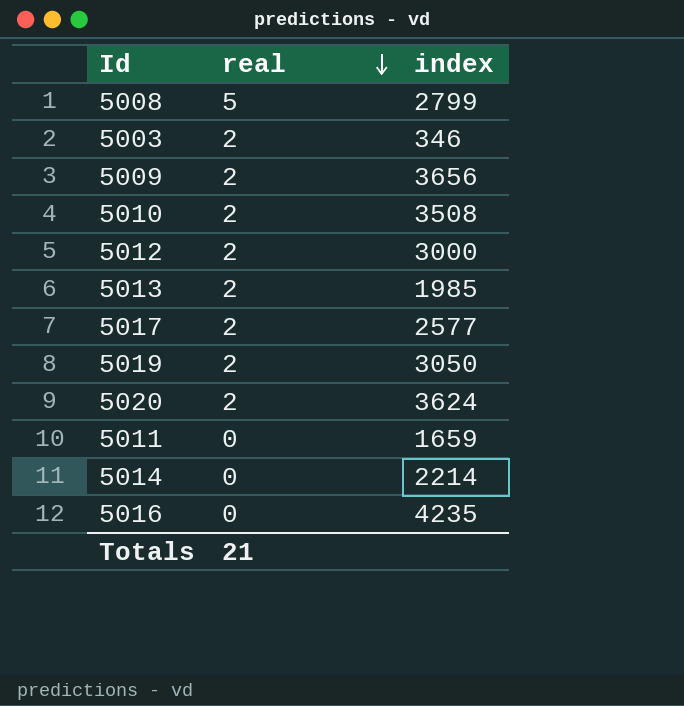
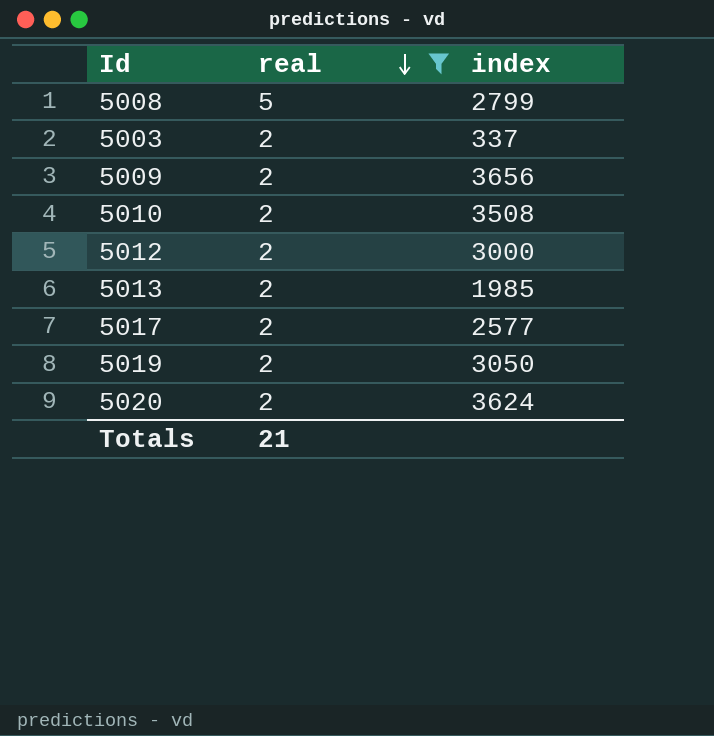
filter: none -> real != 0
5003 | index: 346 -> 337

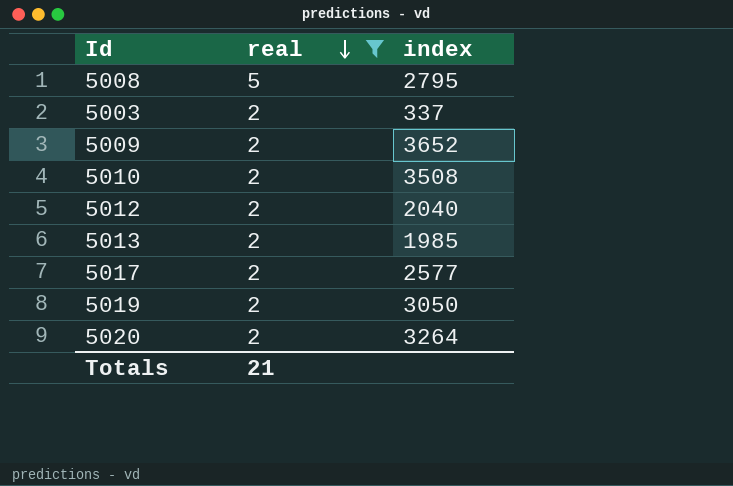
5008 | index: 2799 -> 2795
5009 | index: 3656 -> 3652
5012 | index: 3000 -> 2040
5020 | index: 3624 -> 3264

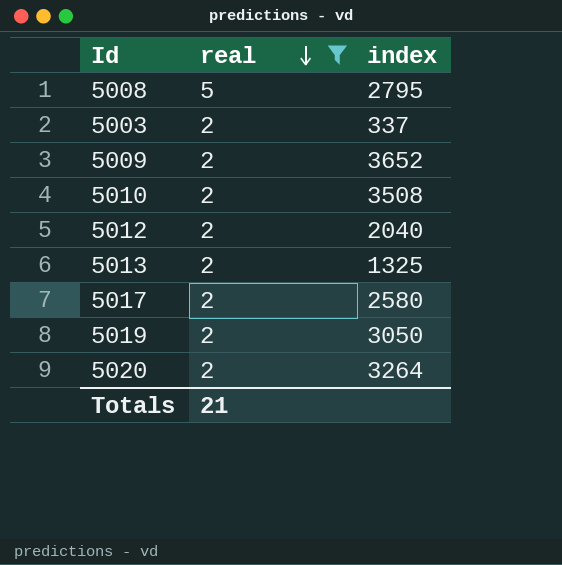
5013 | index: 1985 -> 1325
5017 | index: 2577 -> 2580

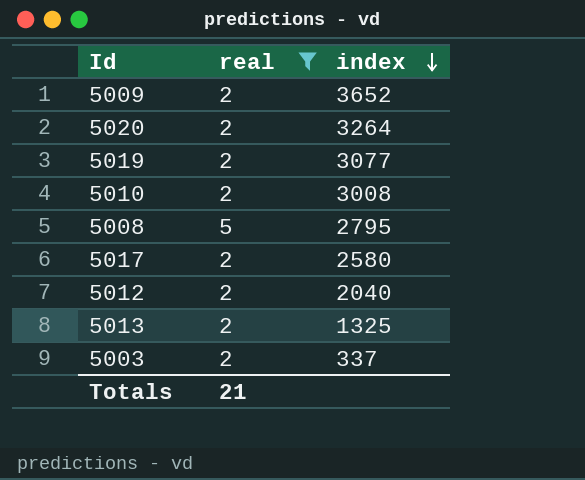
row order: real descending -> index descending
5019 | index: 3050 -> 3077
5010 | index: 3508 -> 3008

